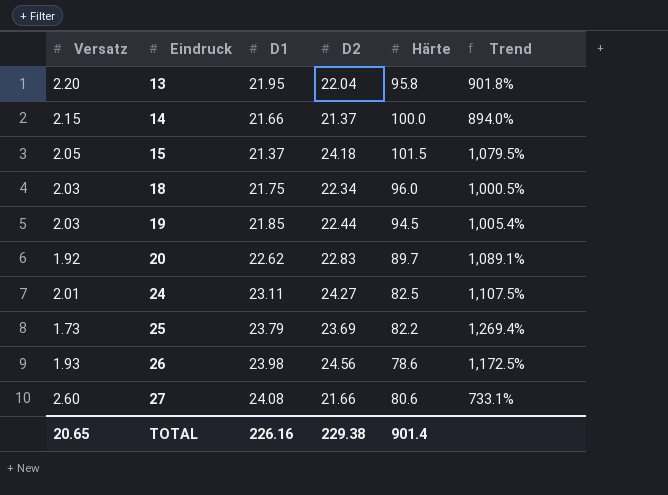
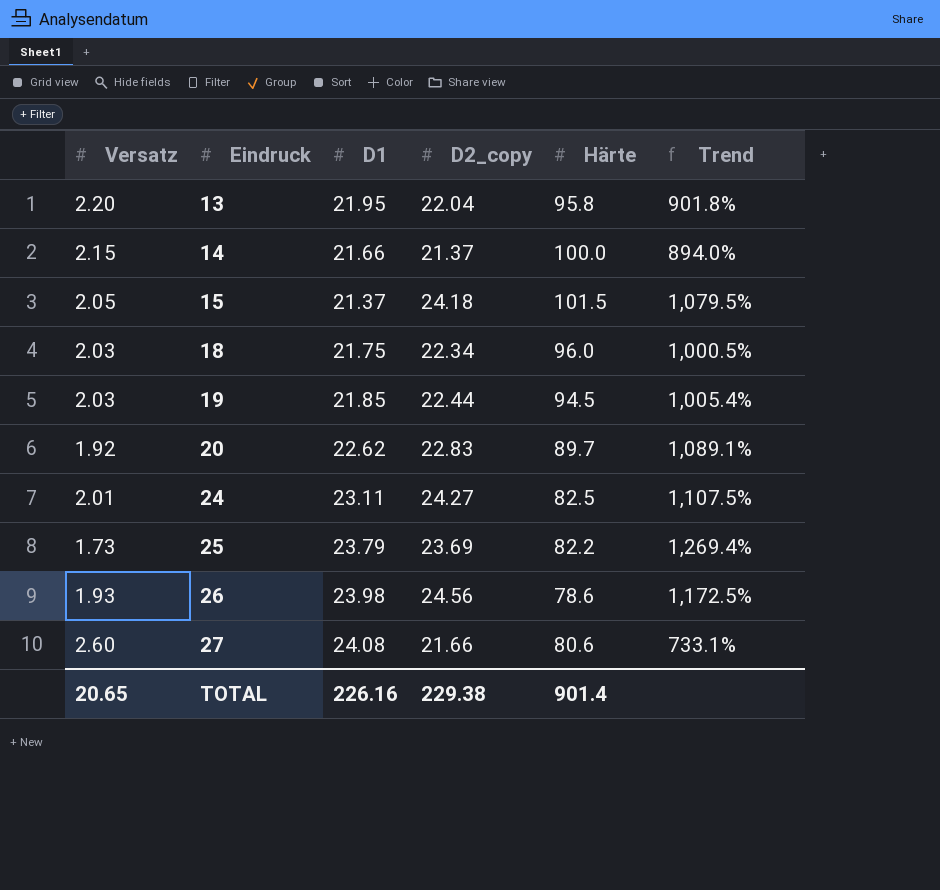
column name: D2 -> D2_copy

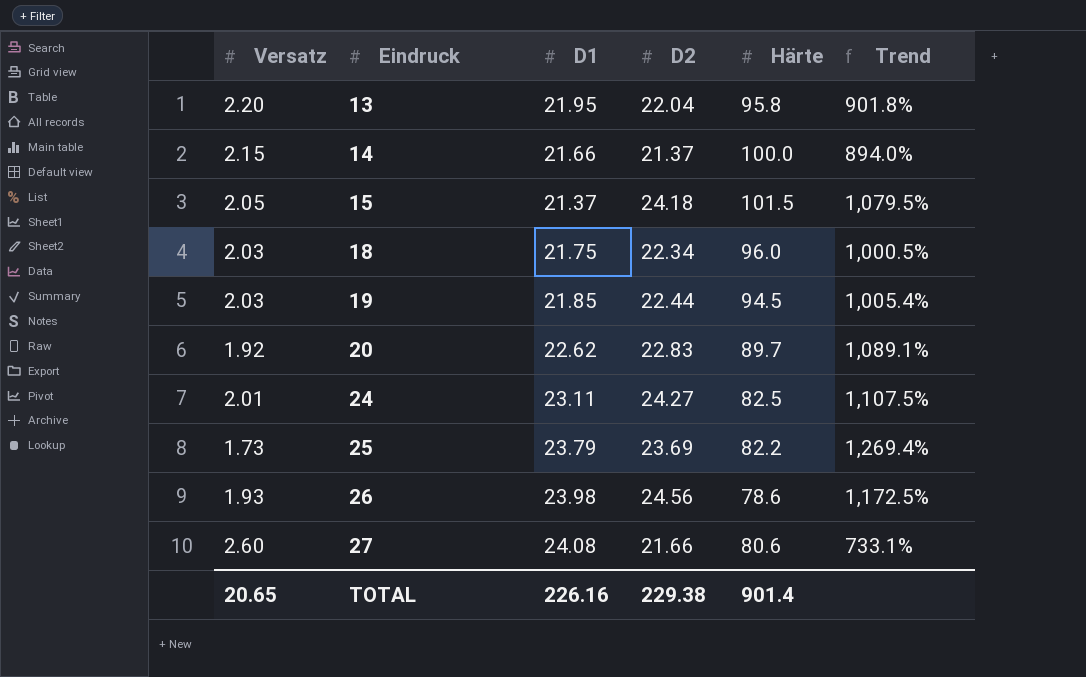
column name: D2_copy -> D2

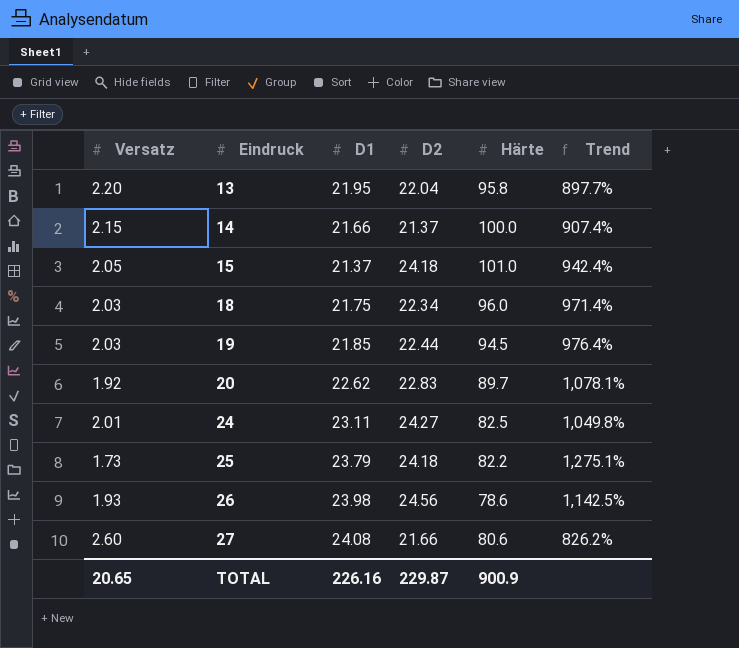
column Trend | formula: ([D2] - [Versatz]) / [Versatz] -> ([D1] - [Versatz]) / [Versatz]
15 | Härte: 101.5 -> 101.0
25 | D2: 23.69 -> 24.18
TOTAL | D2: 229.38 -> 229.87
TOTAL | Härte: 901.4 -> 900.9

